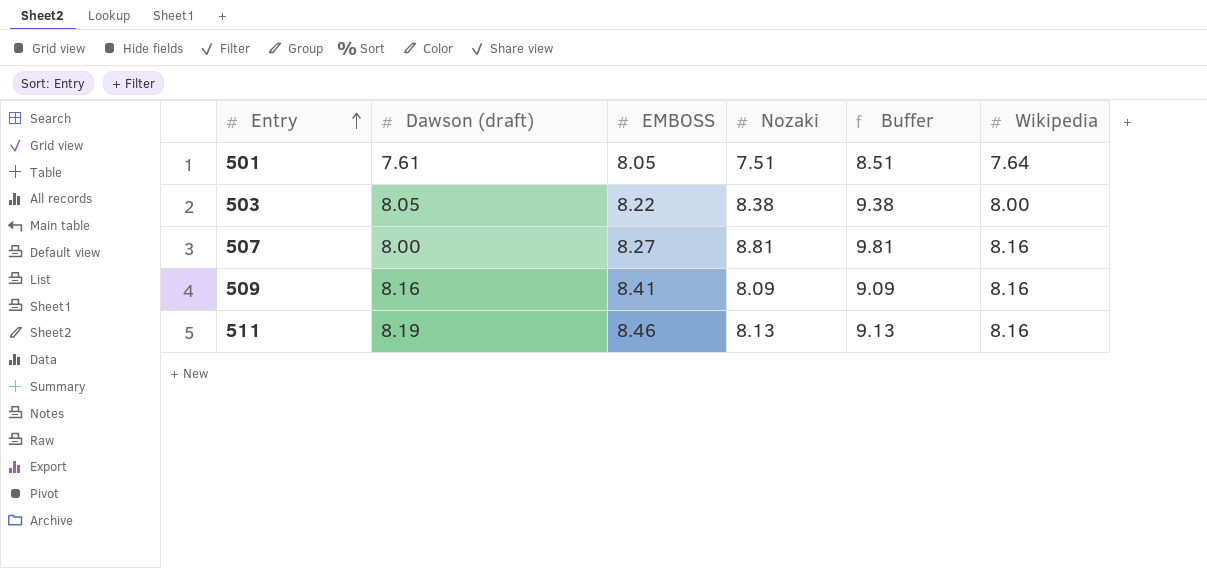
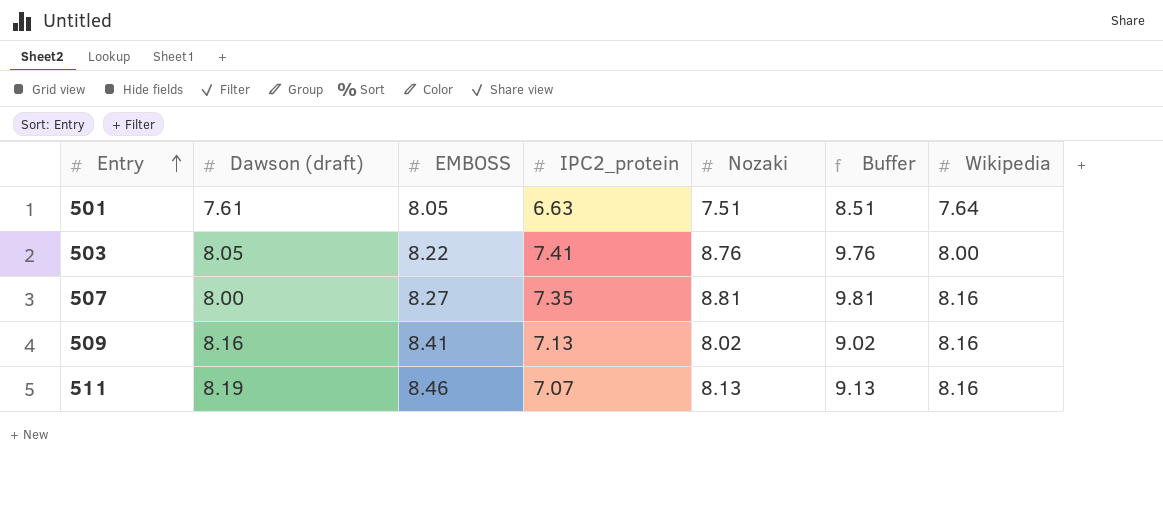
column IPC2_protein | position: none -> 4
503 | Nozaki: 8.38 -> 8.76
503 | Buffer: 9.38 -> 9.76
509 | Nozaki: 8.09 -> 8.02
509 | Buffer: 9.09 -> 9.02

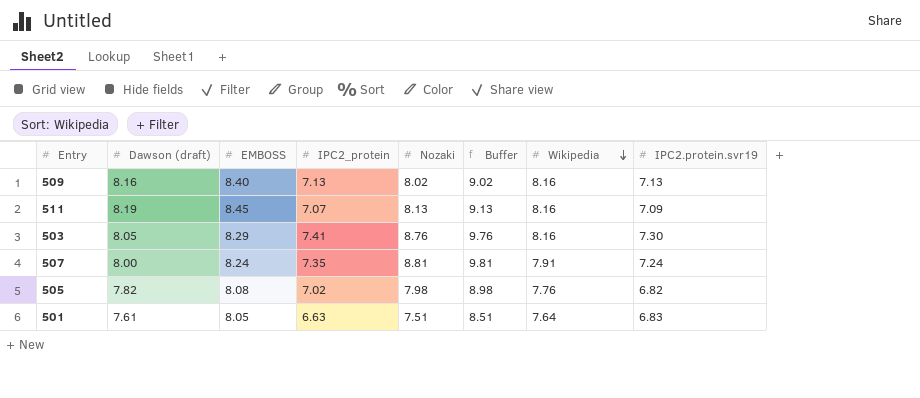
row order: Entry ascending -> Wikipedia descending
column IPC2.protein.svr19 | position: none -> 8
509 | EMBOSS: 8.41 -> 8.40
511 | EMBOSS: 8.46 -> 8.45
503 | EMBOSS: 8.22 -> 8.29
503 | Wikipedia: 8.00 -> 8.16
507 | EMBOSS: 8.27 -> 8.24
507 | Wikipedia: 8.16 -> 7.91
row 505: none -> 7.82 | 8.08 | 7.02 | 7.98 | 8.98 | 7.76 | 6.82

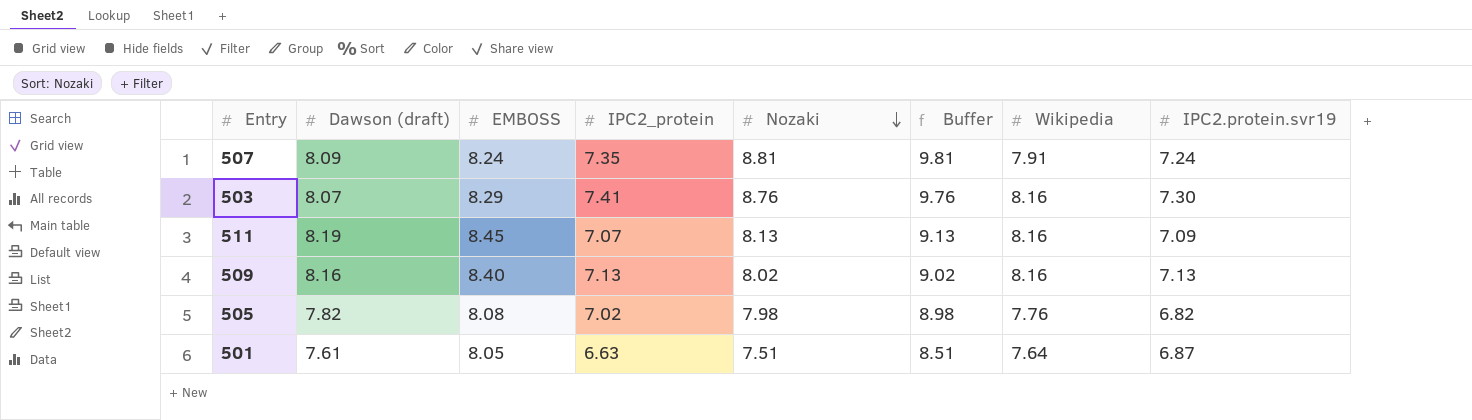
row order: Wikipedia descending -> Nozaki descending
507 | Dawson (draft): 8.00 -> 8.09
503 | Dawson (draft): 8.05 -> 8.07
501 | IPC2.protein.svr19: 6.83 -> 6.87

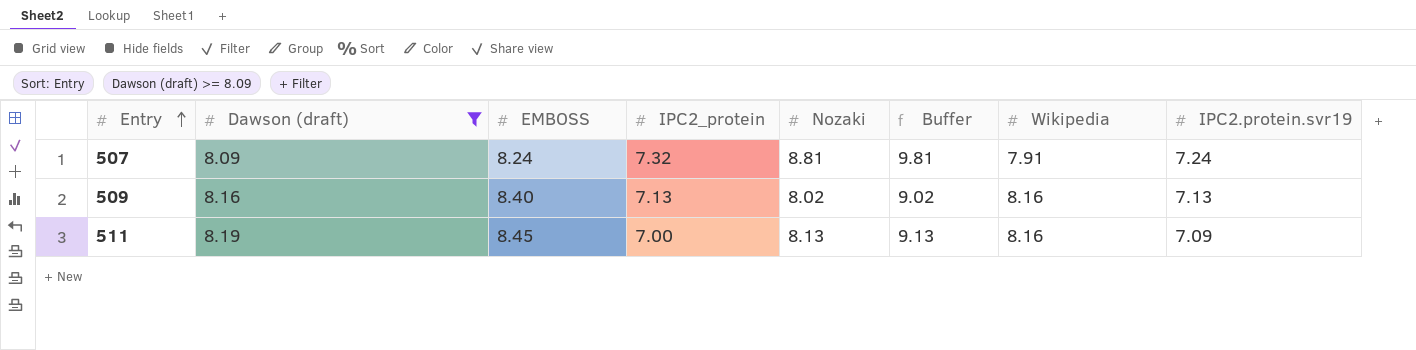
filter: none -> Dawson (draft) >= 8.09
row order: Nozaki descending -> Entry ascending
507 | IPC2_protein: 7.35 -> 7.32
511 | IPC2_protein: 7.07 -> 7.00

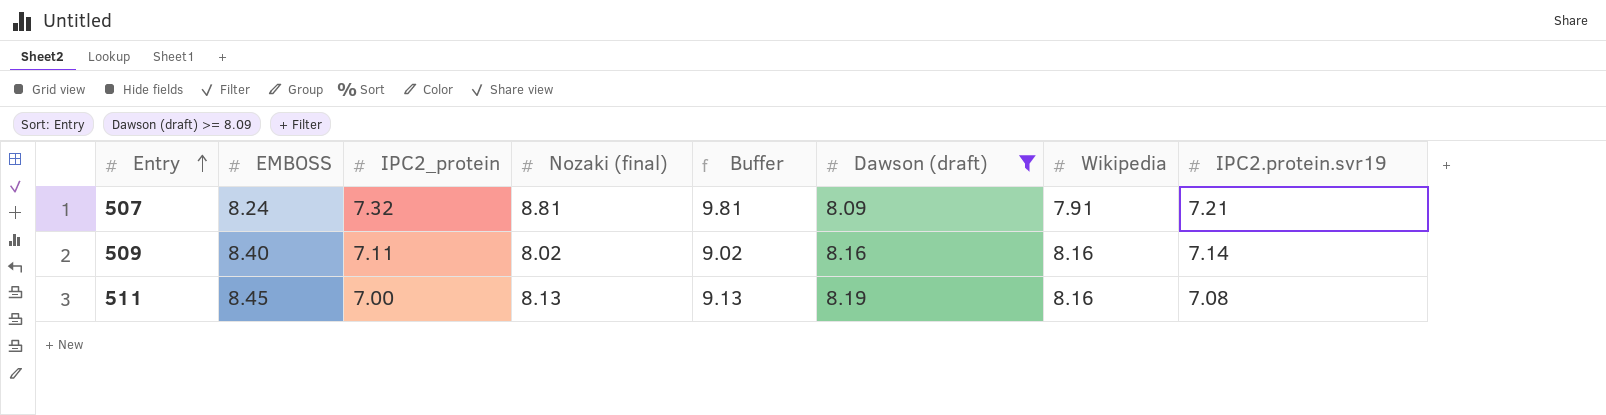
column name: Nozaki -> Nozaki (final)
column Dawson (draft) | position: 2 -> 6
507 | IPC2.protein.svr19: 7.24 -> 7.21
509 | IPC2_protein: 7.13 -> 7.11
509 | IPC2.protein.svr19: 7.13 -> 7.14
511 | IPC2.protein.svr19: 7.09 -> 7.08

